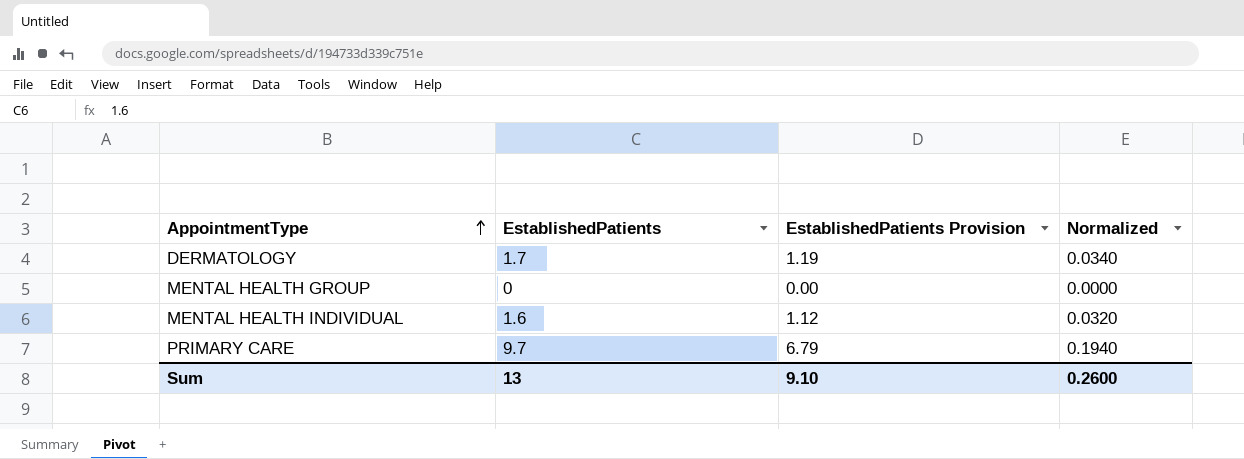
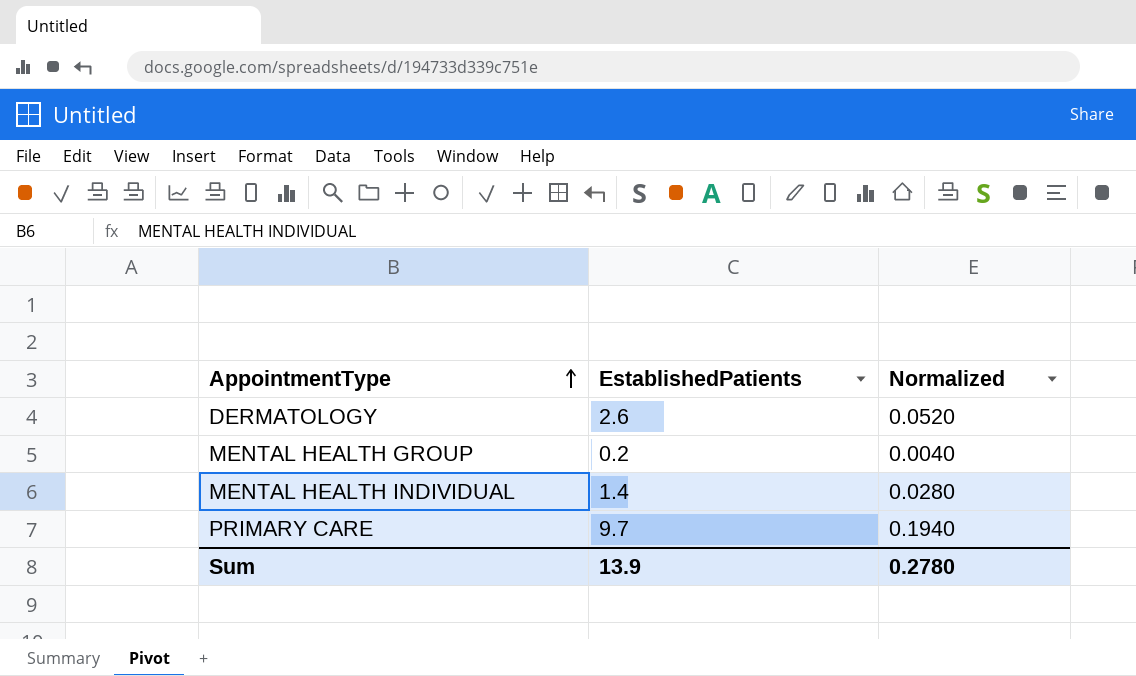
column EstablishedPatients Provision | formula: [EstablishedPatients] * 0.7 -> none
DERMATOLOGY | EstablishedPatients: 1.7 -> 2.6
DERMATOLOGY | Normalized: 0.0340 -> 0.0520
MENTAL HEALTH GROUP | EstablishedPatients: 0 -> 0.2
MENTAL HEALTH GROUP | Normalized: 0.0000 -> 0.0040
MENTAL HEALTH INDIVIDUAL | EstablishedPatients: 1.6 -> 1.4
MENTAL HEALTH INDIVIDUAL | Normalized: 0.0320 -> 0.0280
Sum | EstablishedPatients: 13 -> 13.9
Sum | Normalized: 0.2600 -> 0.2780

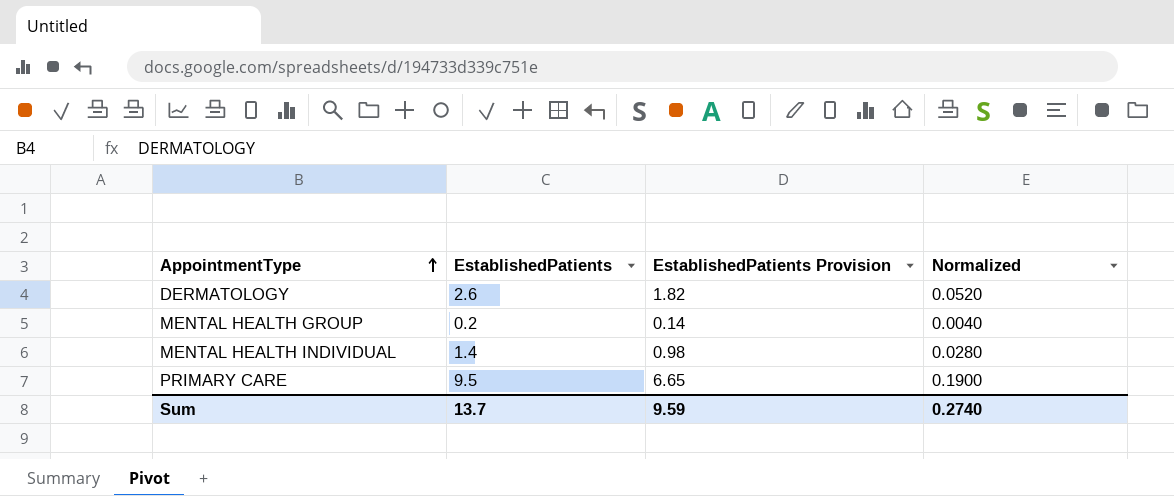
column EstablishedPatients Provision | formula: none -> [EstablishedPatients] * 0.7
PRIMARY CARE | EstablishedPatients: 9.7 -> 9.5
PRIMARY CARE | Normalized: 0.1940 -> 0.1900
Sum | EstablishedPatients: 13.9 -> 13.7
Sum | Normalized: 0.2780 -> 0.2740

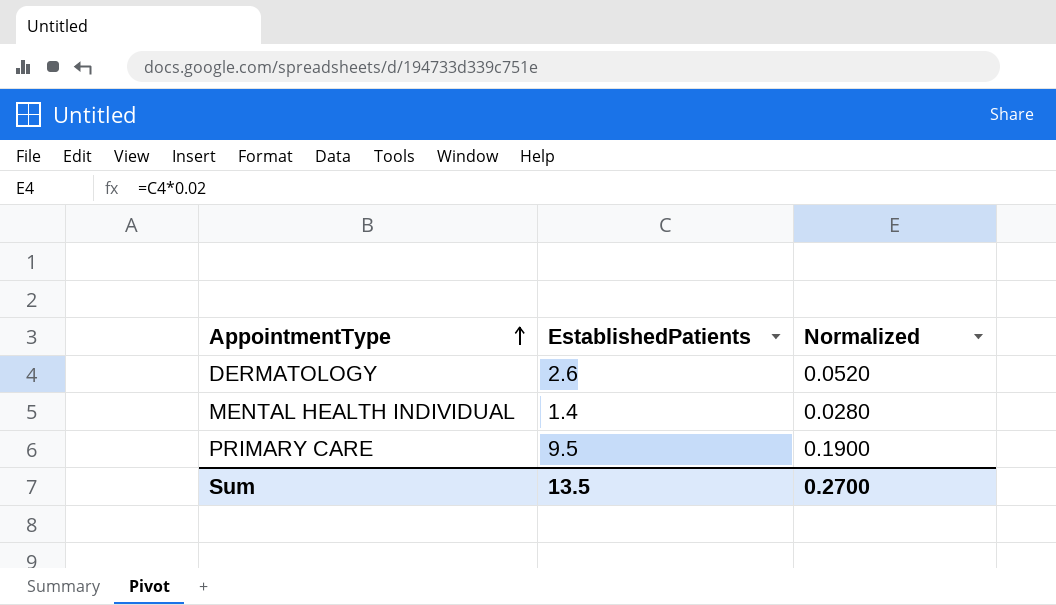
column EstablishedPatients Provision | formula: [EstablishedPatients] * 0.7 -> none
row MENTAL HEALTH GROUP: 0.2 | 0.14 | 0.0040 -> none
Sum | EstablishedPatients: 13.7 -> 13.5
Sum | Normalized: 0.2740 -> 0.2700

